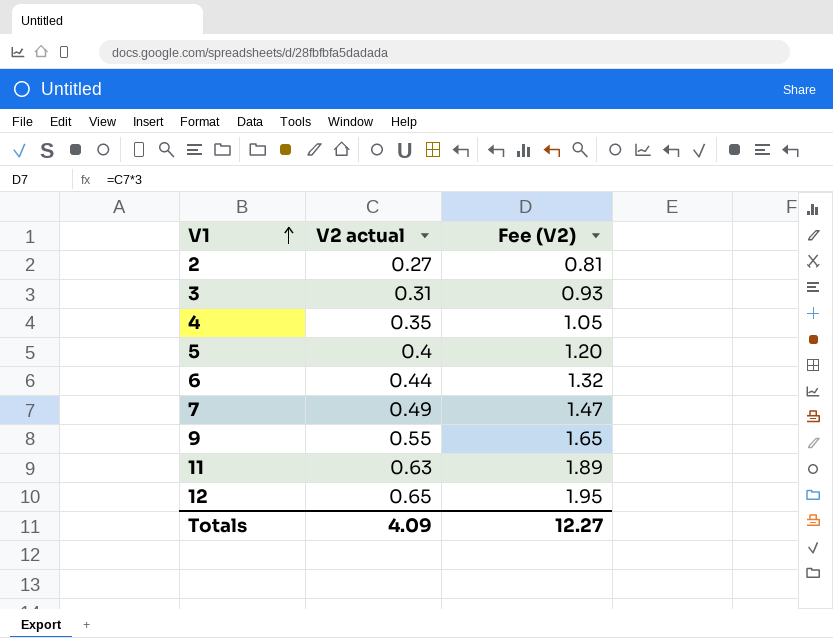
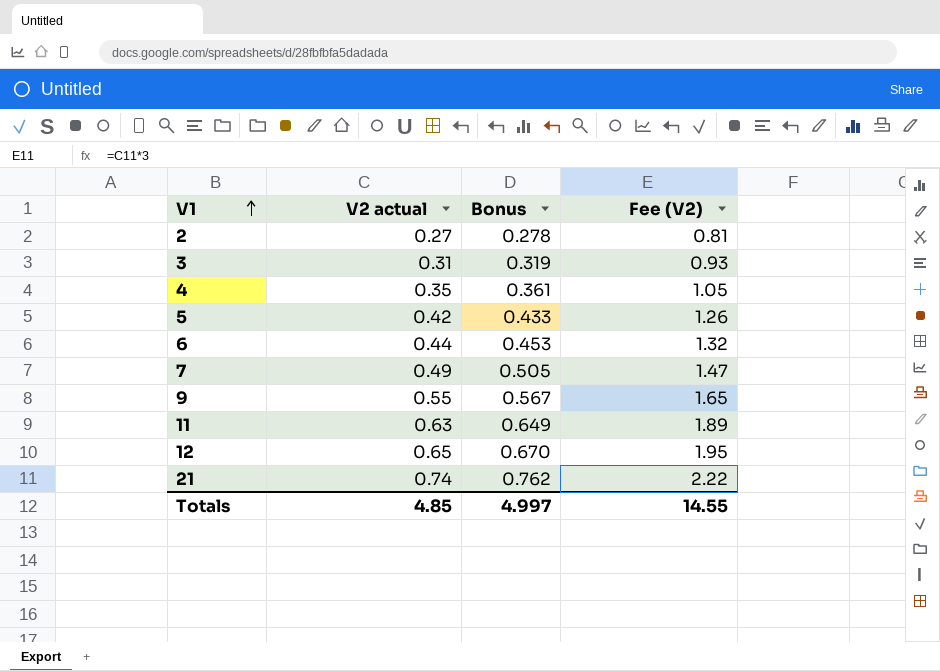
column Bonus | formula: none -> [V2 actual] * 1.03
5 | V2 actual: 0.4 -> 0.42
5 | Fee (V2): 1.20 -> 1.26
row 21: none -> 0.74 | 0.762 | 2.22
Totals | V2 actual: 4.09 -> 4.85
Totals | Fee (V2): 12.27 -> 14.55

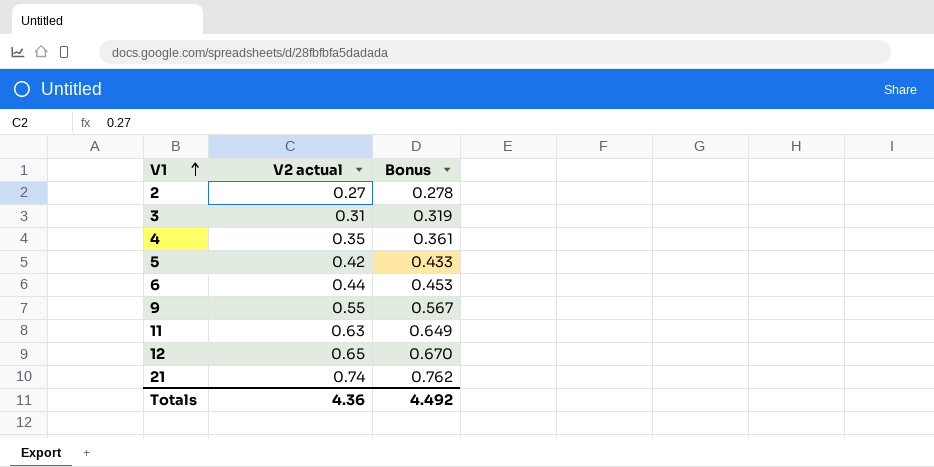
column Fee (V2) | formula: [V2 actual] * 3 -> none
row 7: 0.49 | 0.505 | 1.47 -> none
Totals | V2 actual: 4.85 -> 4.36
Totals | Bonus: 4.997 -> 4.492

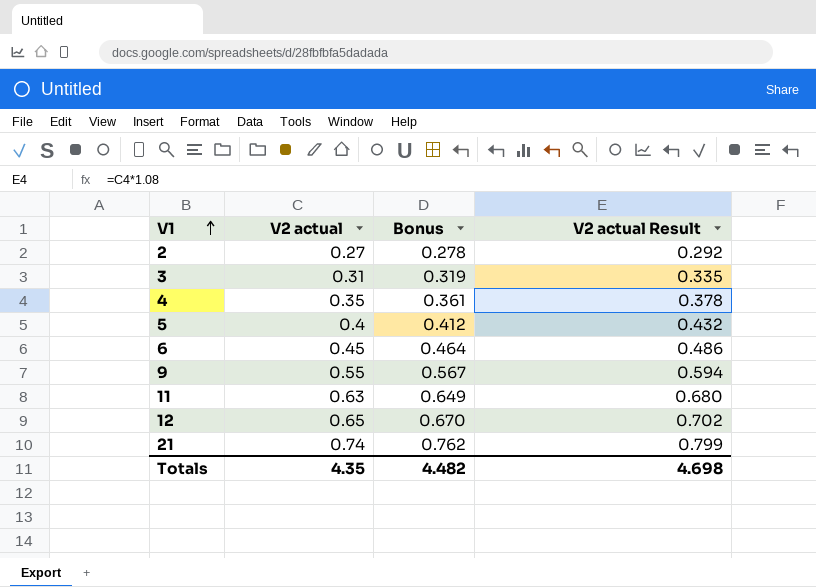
column V2 actual Result | formula: none -> [V2 actual] * 1.08
5 | V2 actual: 0.42 -> 0.4
5 | Bonus: 0.433 -> 0.412
6 | V2 actual: 0.44 -> 0.45
6 | Bonus: 0.453 -> 0.464
Totals | V2 actual: 4.36 -> 4.35
Totals | Bonus: 4.492 -> 4.482

